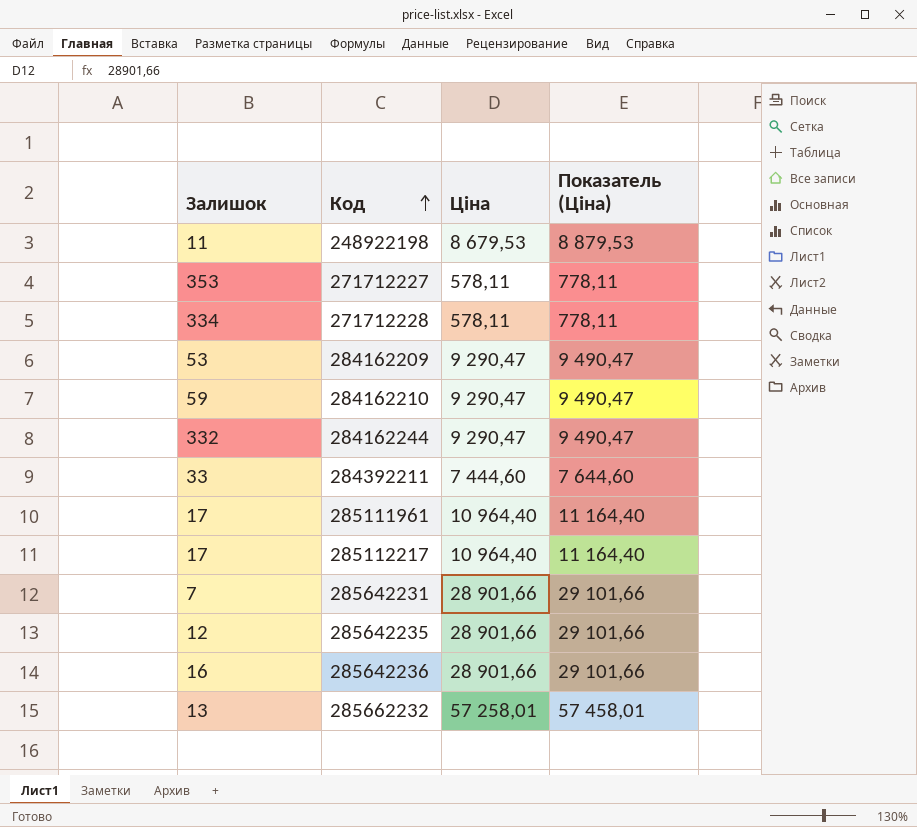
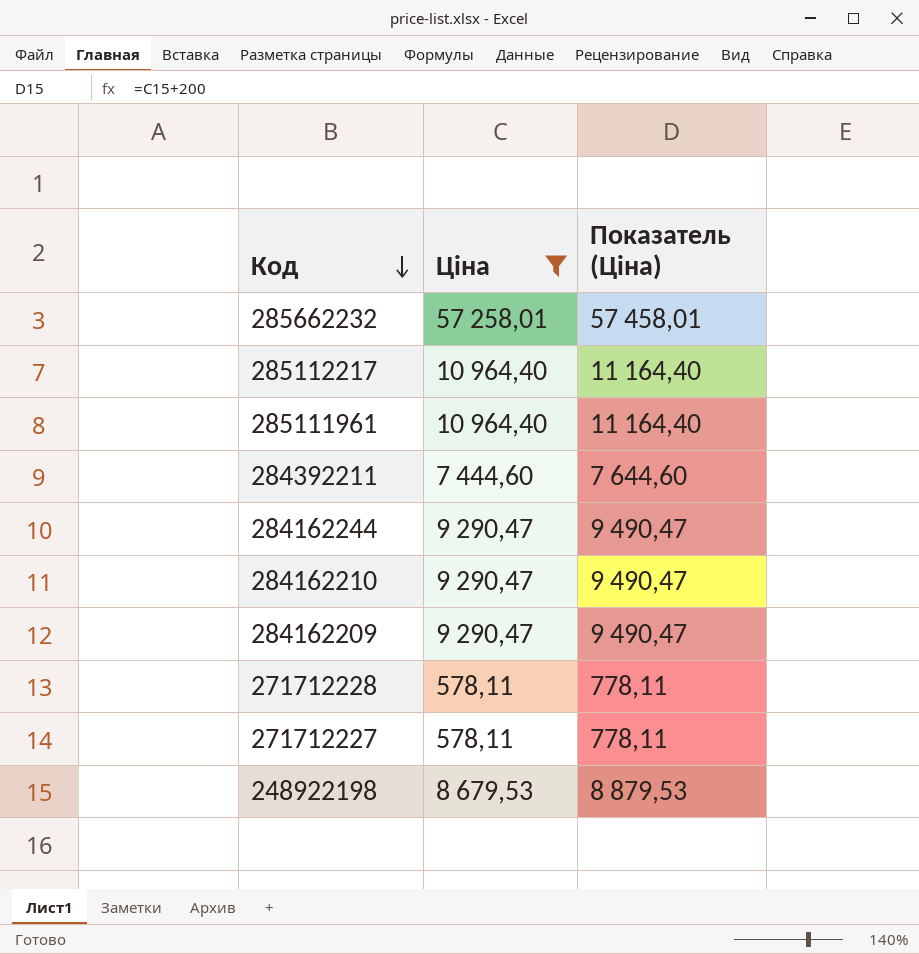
filter: none -> Ціна != 28 901,66
row order: Код ascending -> Код descending
column Залишок | position: 1 -> none

